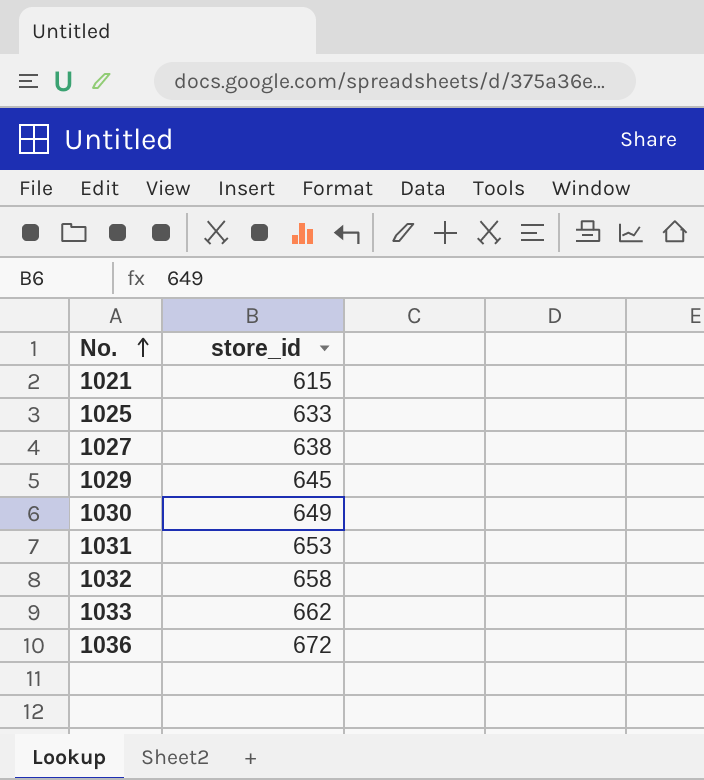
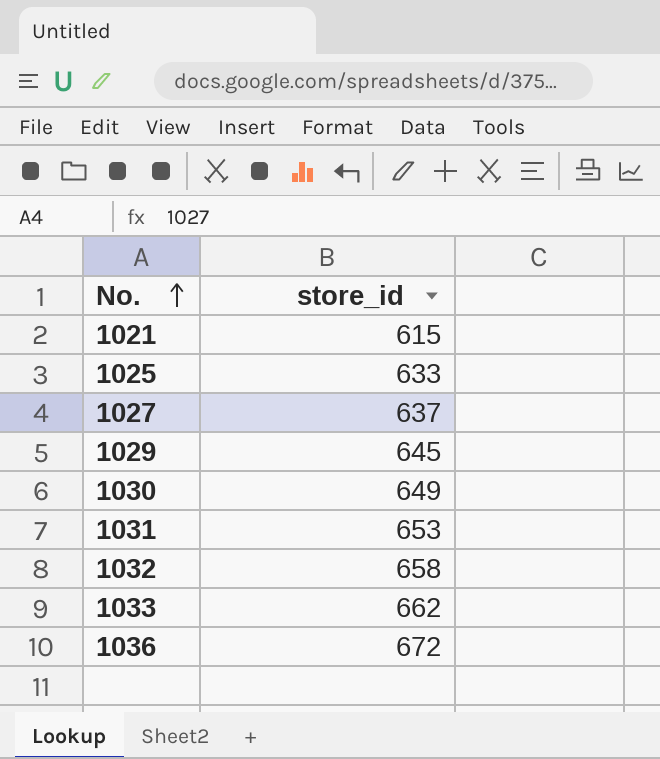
1027 | store_id: 638 -> 637

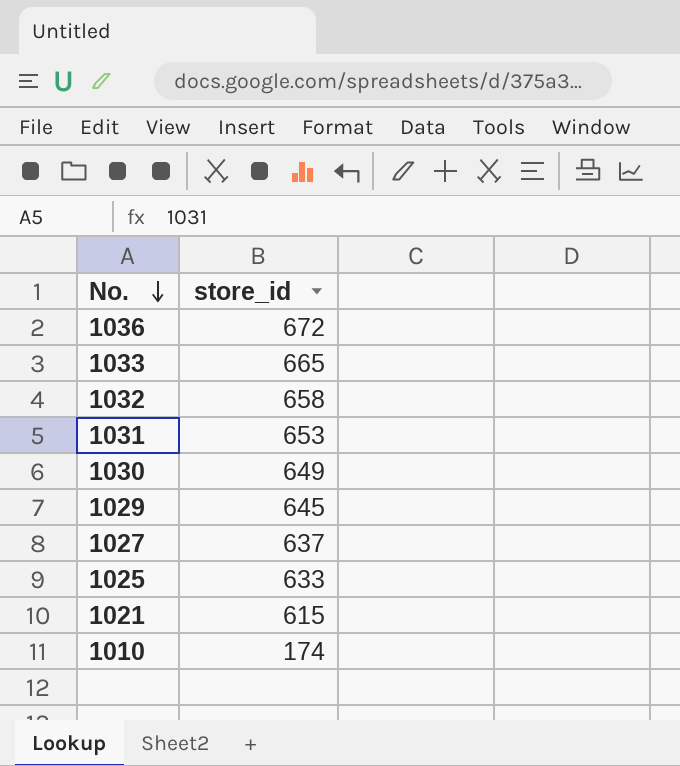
row order: No. ascending -> No. descending
1033 | store_id: 662 -> 665
row 1010: none -> 174

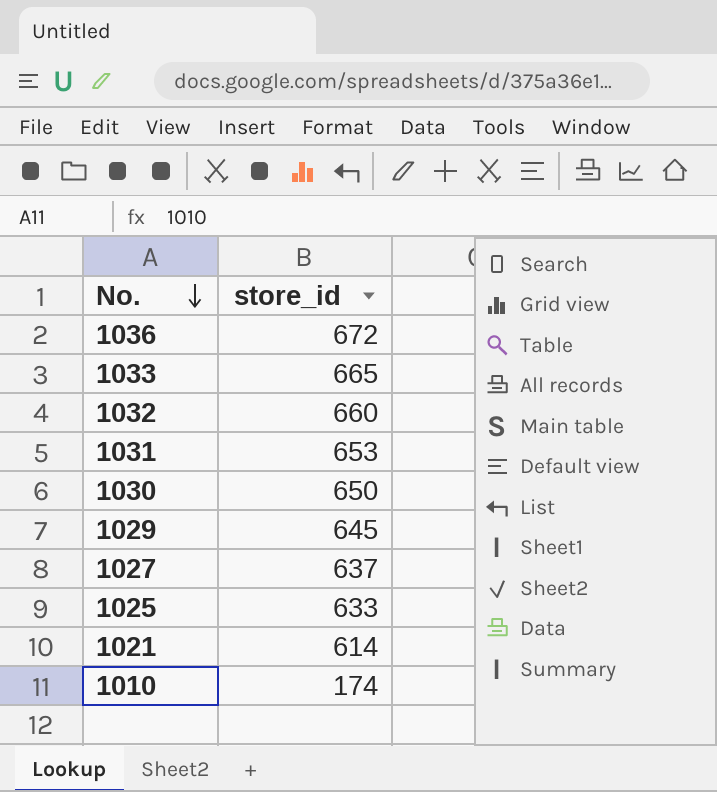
1032 | store_id: 658 -> 660
1030 | store_id: 649 -> 650
1021 | store_id: 615 -> 614

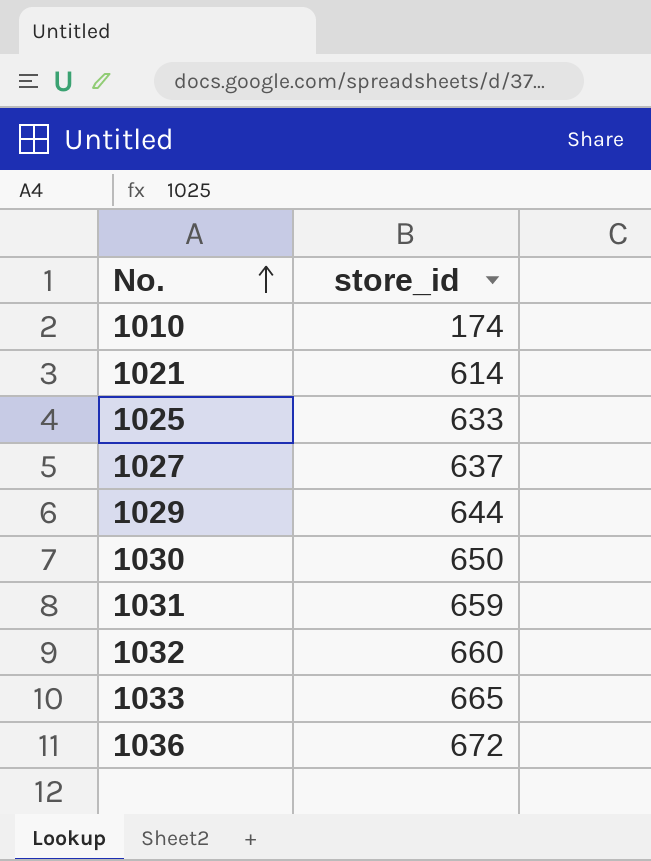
row order: No. descending -> No. ascending
1029 | store_id: 645 -> 644
1031 | store_id: 653 -> 659

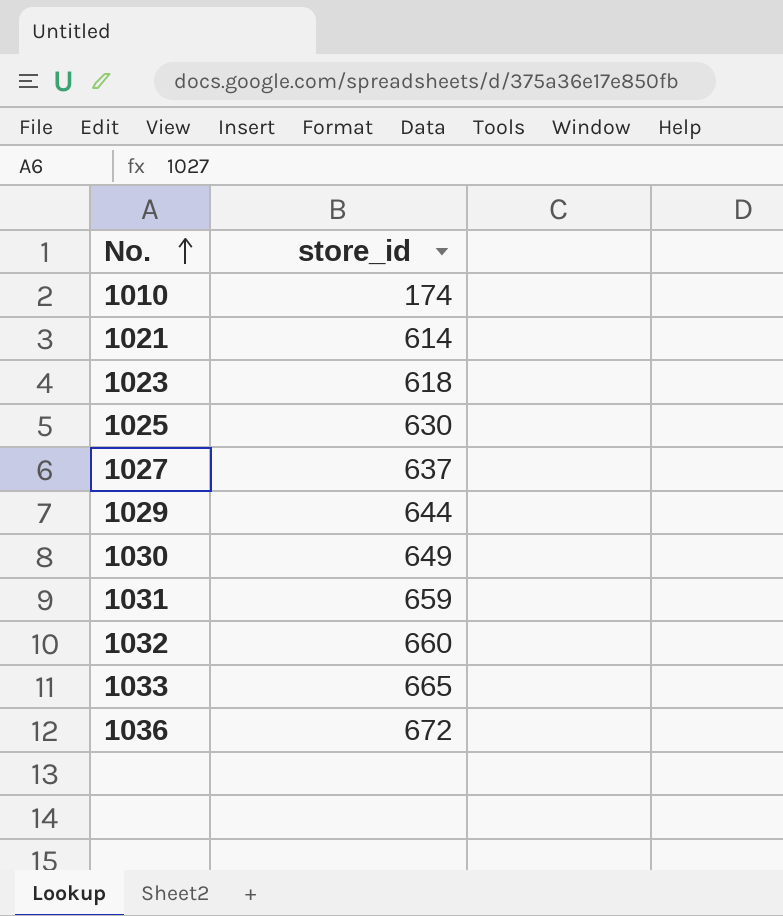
row 1023: none -> 618
1025 | store_id: 633 -> 630
1030 | store_id: 650 -> 649

